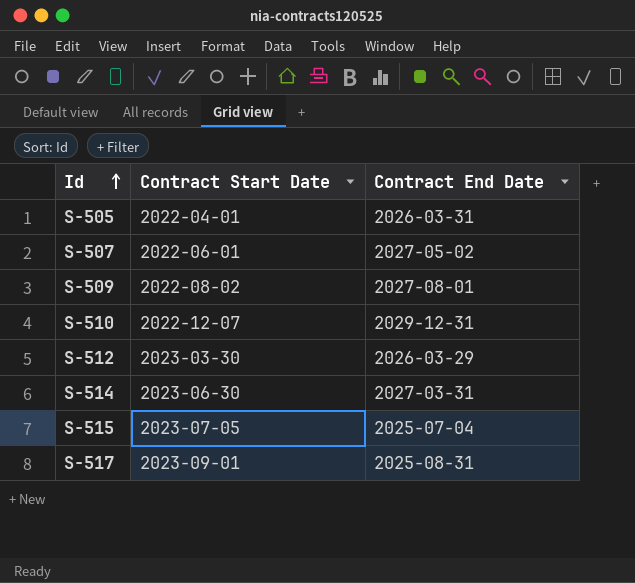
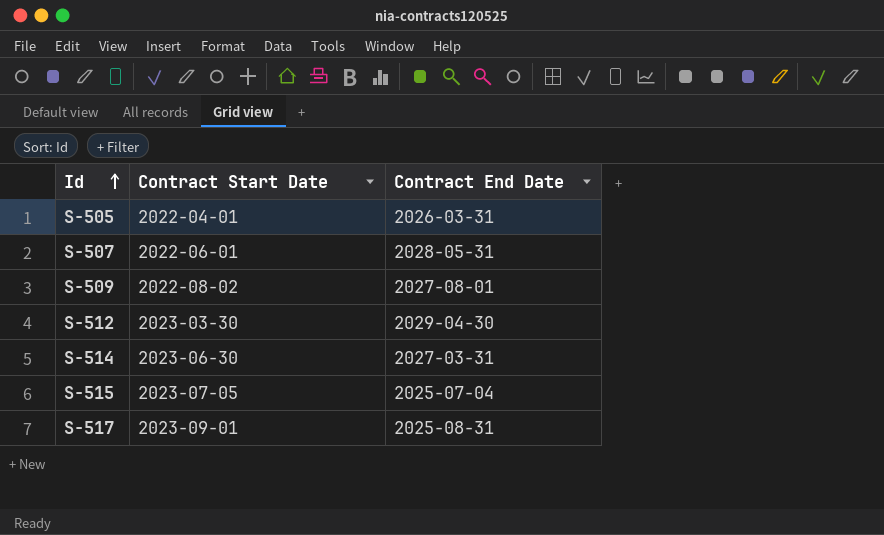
row S-510: 2022-12-07 | 2029-12-31 -> none
S-507 | Contract End Date: 2027-05-02 -> 2028-05-31
S-512 | Contract End Date: 2026-03-29 -> 2029-04-30

